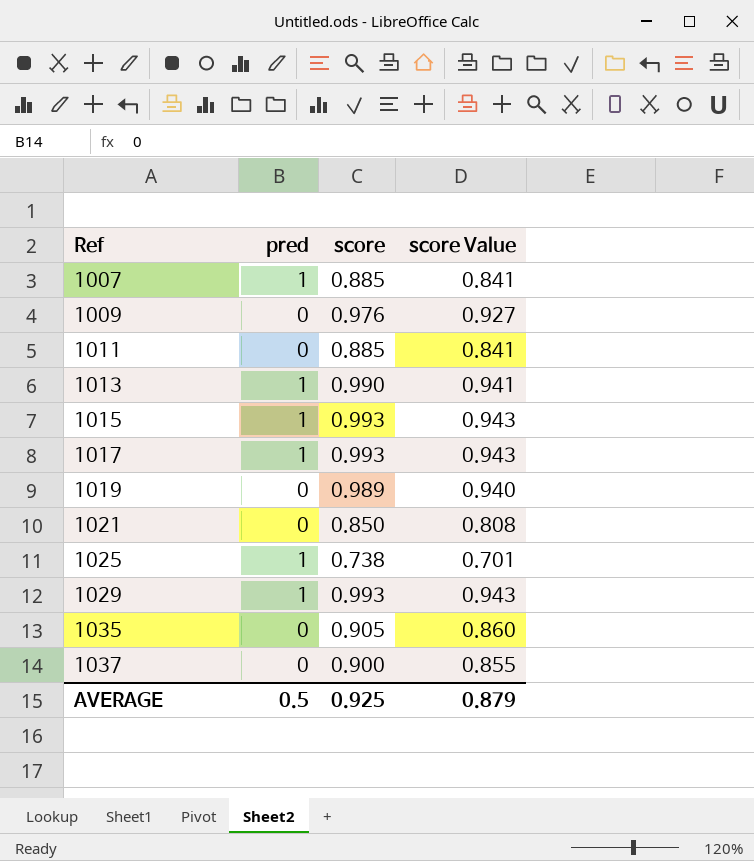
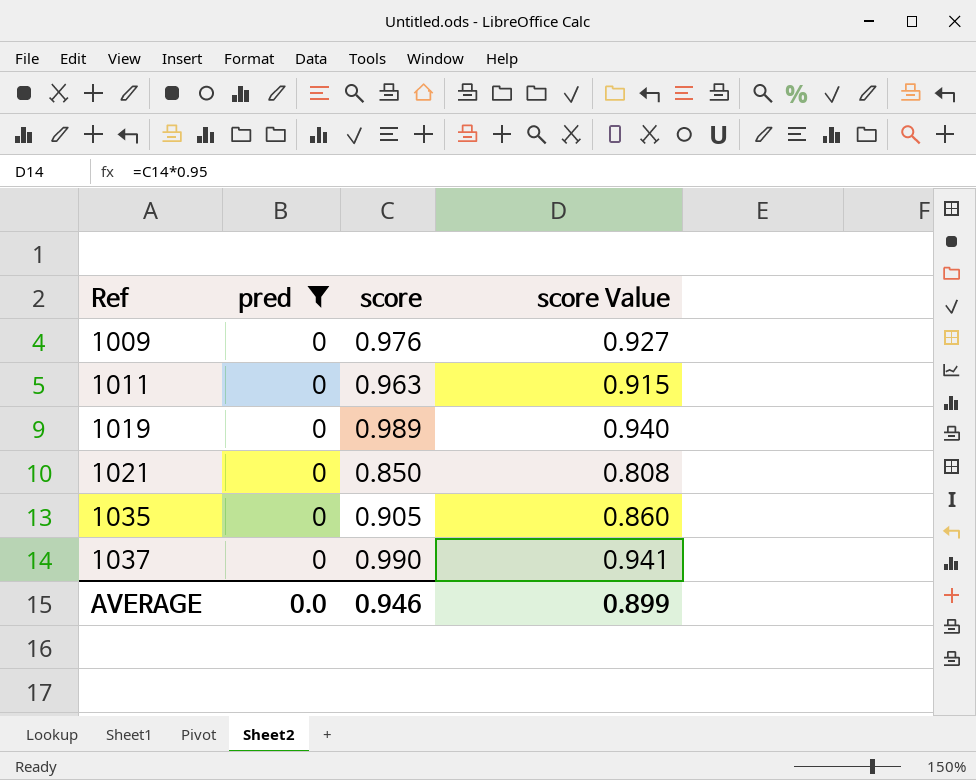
filter: none -> pred = 0
1011 | score: 0.885 -> 0.963
1011 | score Value: 0.841 -> 0.915
1037 | score: 0.900 -> 0.990
1037 | score Value: 0.855 -> 0.941
AVERAGE | pred: 0.5 -> 0.0
AVERAGE | score: 0.925 -> 0.946
AVERAGE | score Value: 0.879 -> 0.899

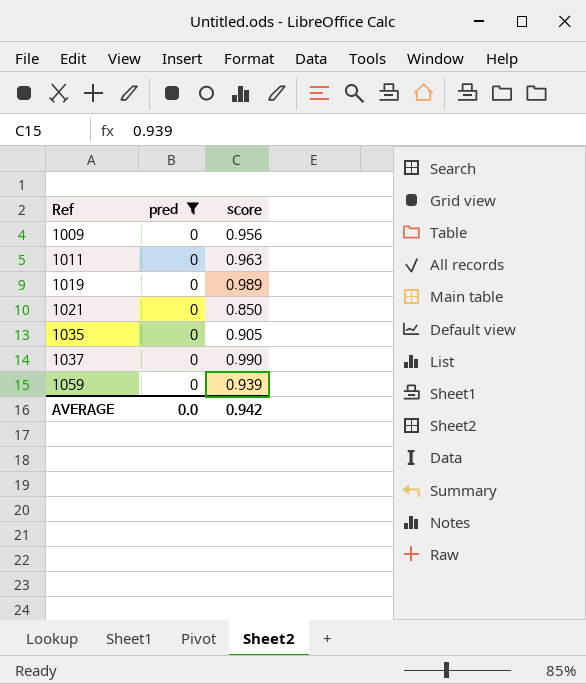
column score Value | formula: [score] * 0.95 -> none
1009 | score: 0.976 -> 0.956
row 1059: none -> 0 | 0.939
AVERAGE | score: 0.946 -> 0.942

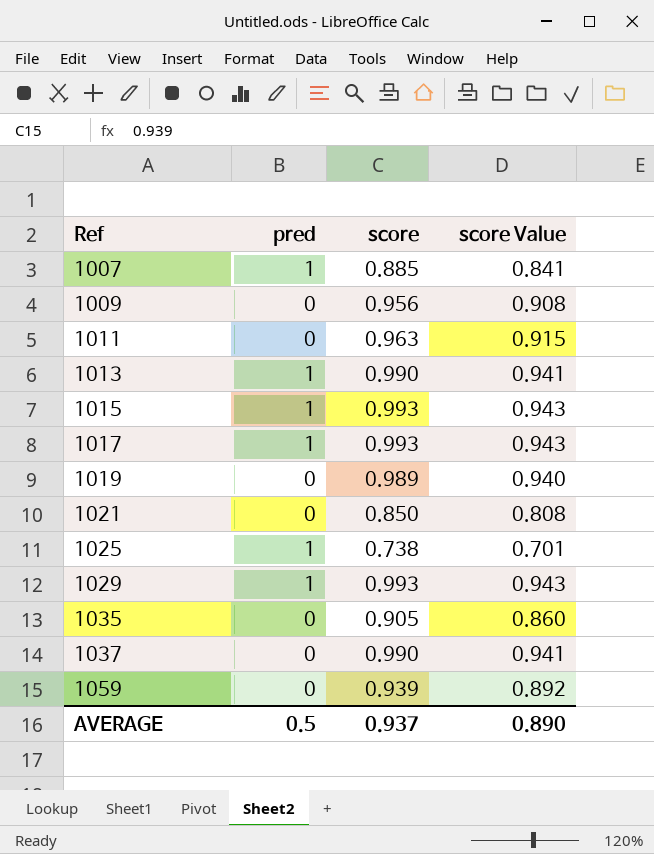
filter: pred = 0 -> none
column score Value | formula: none -> [score] * 0.95
AVERAGE | pred: 0.0 -> 0.5
AVERAGE | score: 0.942 -> 0.937

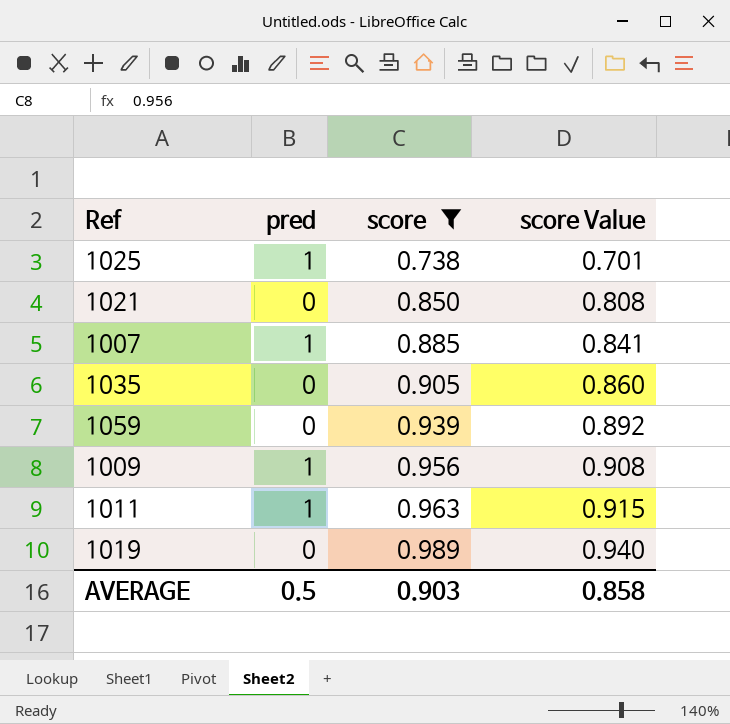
filter: none -> score <= 0.989
row order: Ref ascending -> score ascending
1009 | pred: 0 -> 1
1011 | pred: 0 -> 1
AVERAGE | score: 0.937 -> 0.903
AVERAGE | score Value: 0.890 -> 0.858

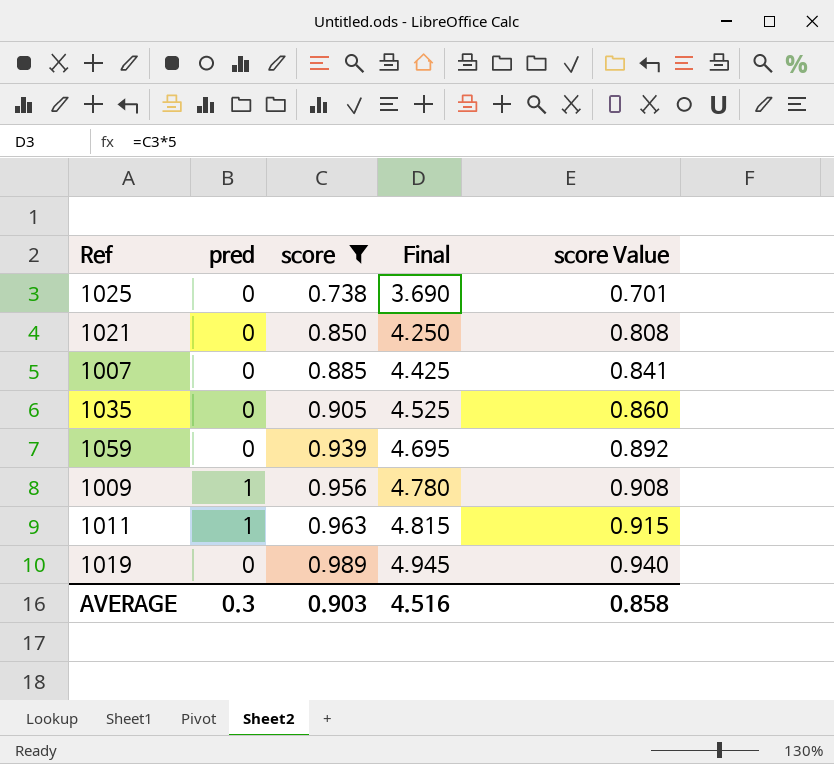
column Final | formula: none -> [score] * 5
1025 | pred: 1 -> 0
1007 | pred: 1 -> 0
AVERAGE | pred: 0.5 -> 0.3

